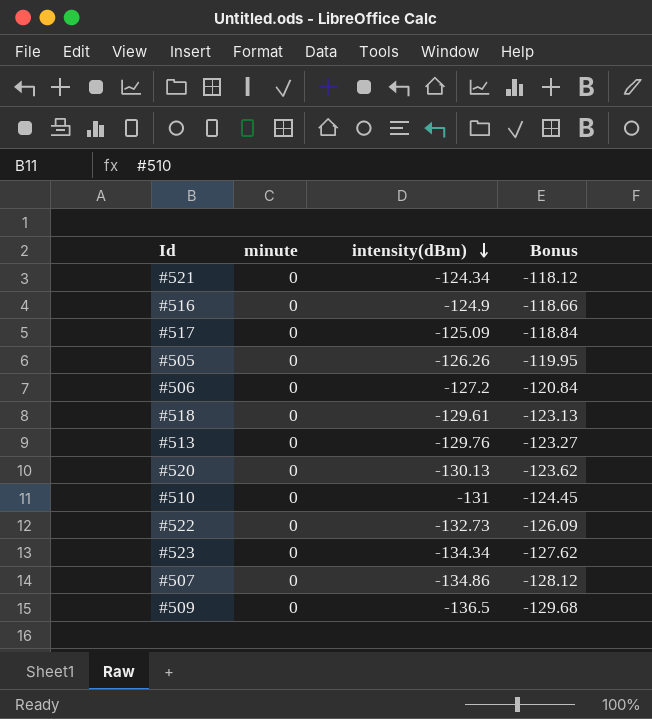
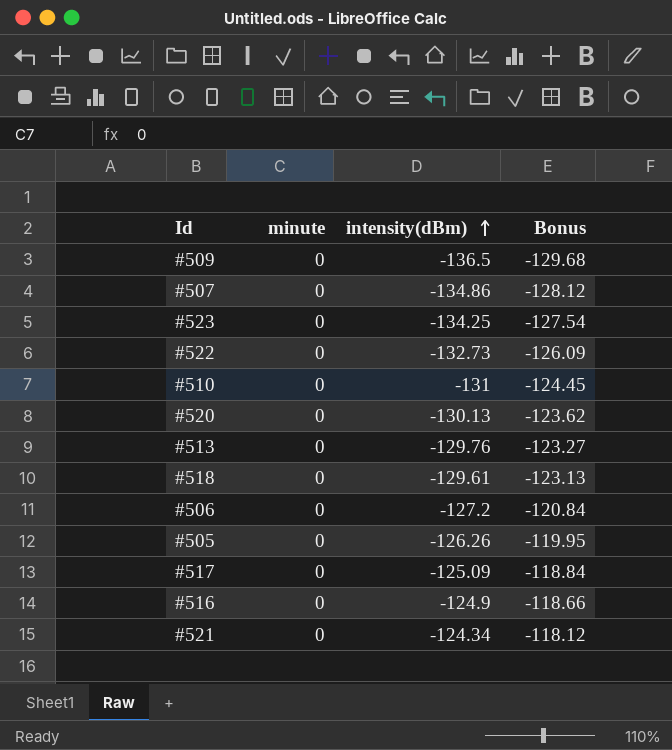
row order: intensity(dBm) descending -> intensity(dBm) ascending
#523 | intensity(dBm): -134.34 -> -134.25
#523 | Bonus: -127.62 -> -127.54

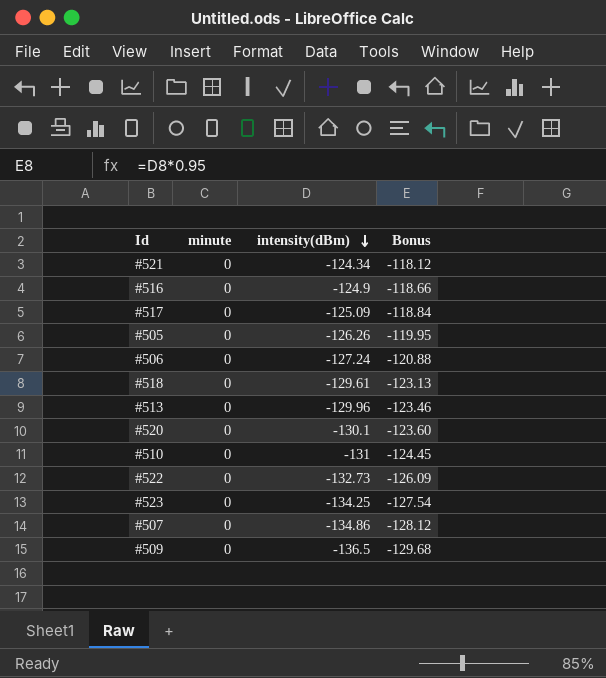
row order: intensity(dBm) ascending -> intensity(dBm) descending
#506 | intensity(dBm): -127.2 -> -127.24
#506 | Bonus: -120.84 -> -120.88
#513 | intensity(dBm): -129.76 -> -129.96
#513 | Bonus: -123.27 -> -123.46
#520 | intensity(dBm): -130.13 -> -130.1
#520 | Bonus: -123.62 -> -123.60

